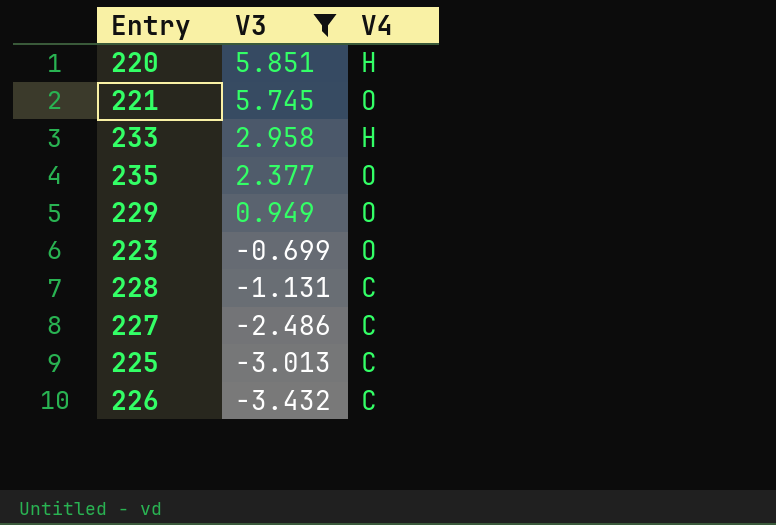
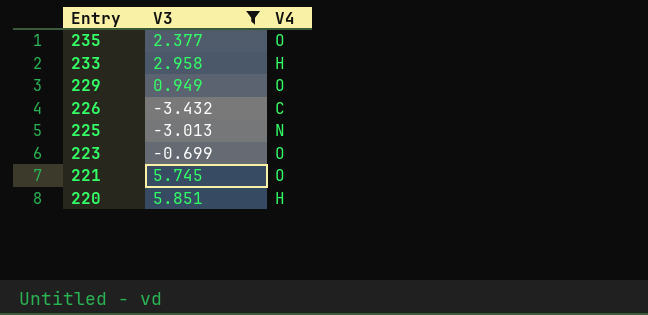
row order: V3 descending -> Entry descending
row 228: -1.131 | C -> none
row 227: -2.486 | C -> none
225 | V4: C -> N

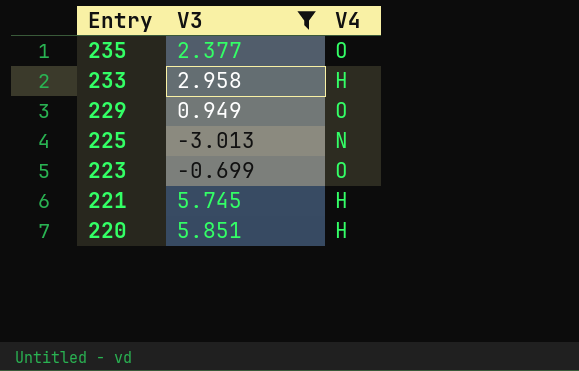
row 226: -3.432 | C -> none
221 | V4: O -> H

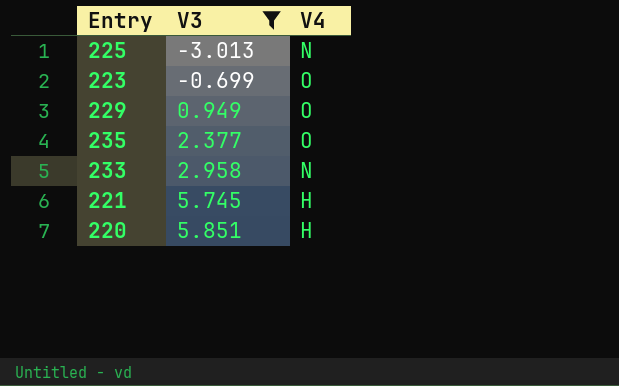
row order: Entry descending -> V3 ascending
233 | V4: H -> N

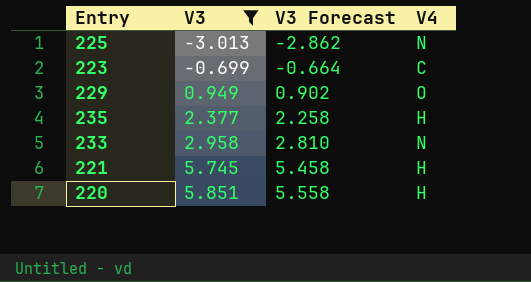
column V3 Forecast | formula: none -> [V3] * 0.95
223 | V4: O -> C
235 | V4: O -> H

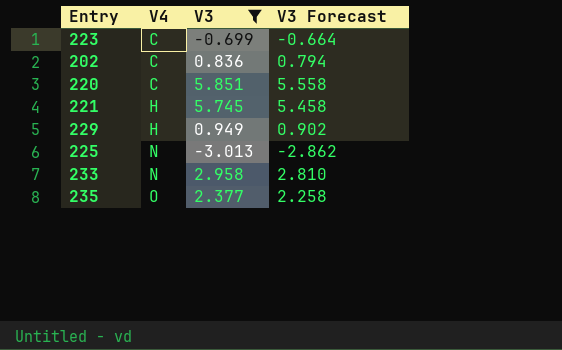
row order: V3 ascending -> V4 ascending
column V4 | position: 4 -> 2
row 202: none -> C | 0.836 | 0.794
220 | V4: H -> C
229 | V4: O -> H
235 | V4: H -> O

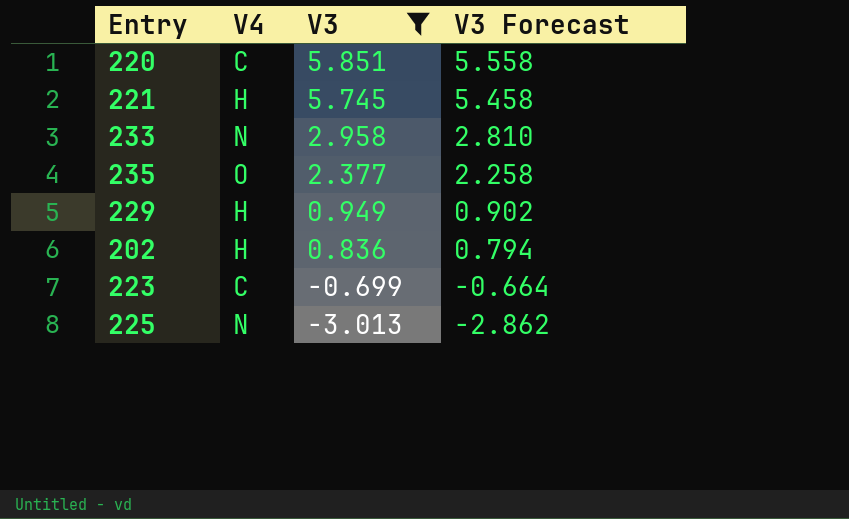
row order: V4 ascending -> V3 descending
202 | V4: C -> H

